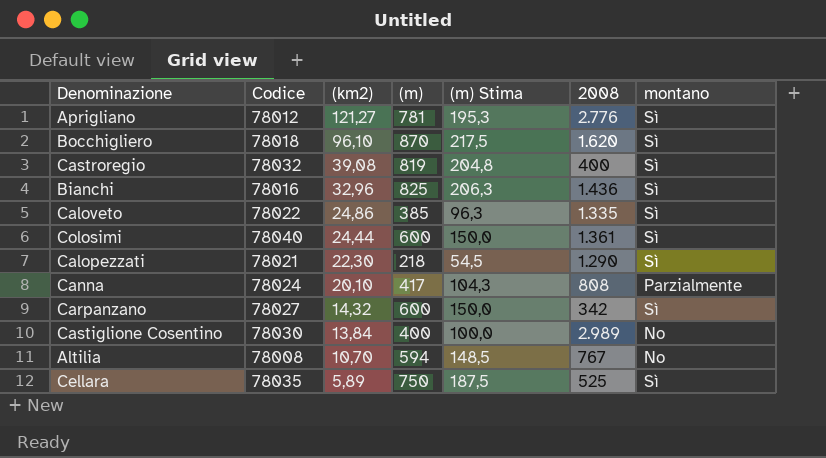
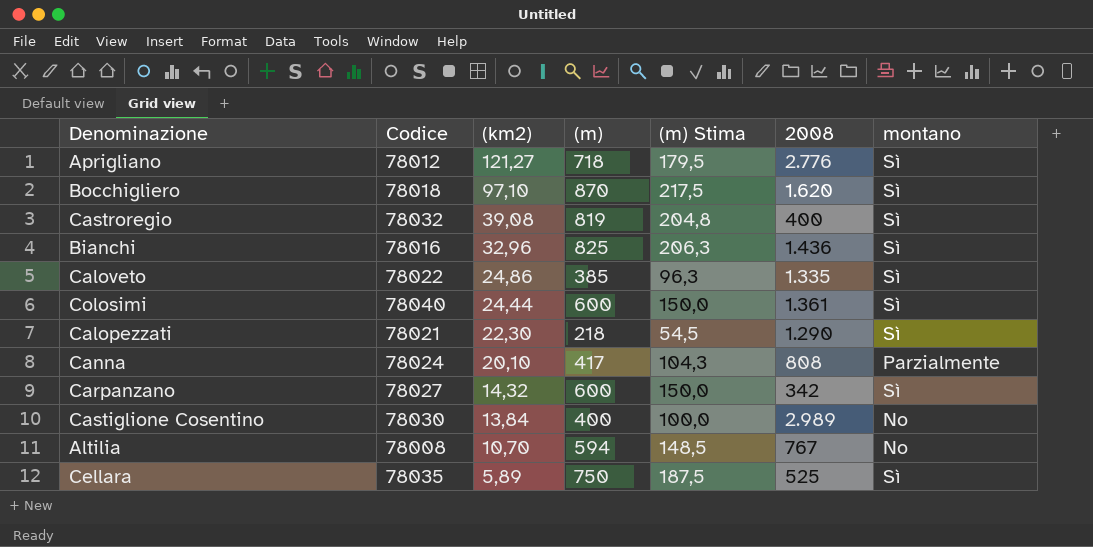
Aprigliano | (m): 781 -> 718
Aprigliano | (m) Stima: 195,3 -> 179,5
Bocchigliero | (km2): 96,10 -> 97,10

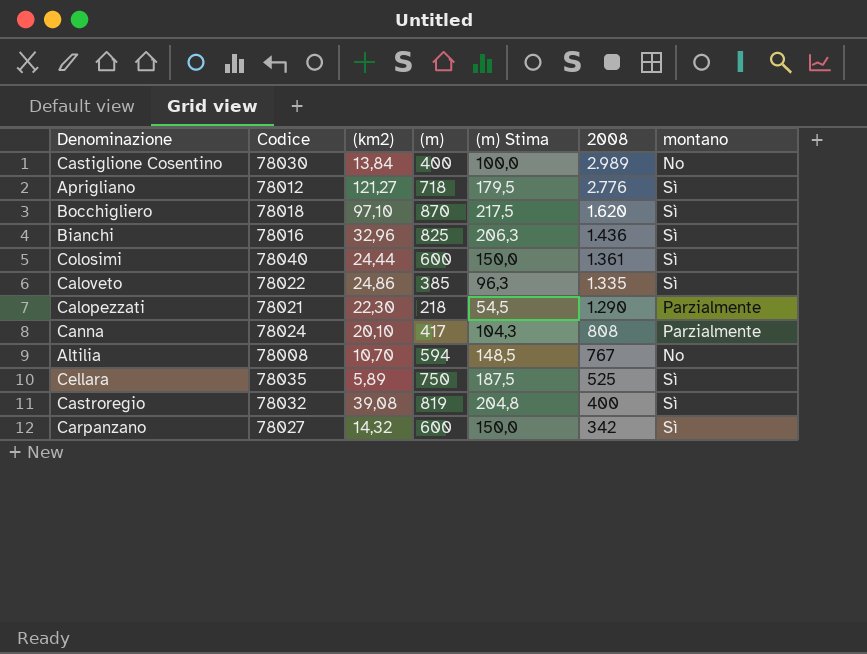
row order: (km2) descending -> 2008 descending
Calopezzati | montano: Sì -> Parzialmente

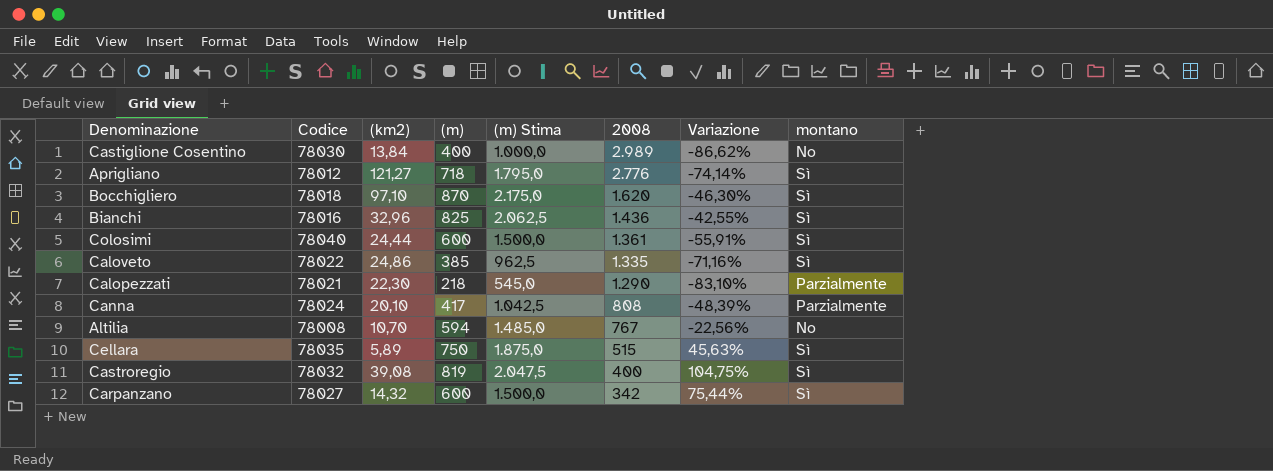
column (m) Stima | formula: [(m)] * 0,25 -> [(m)] * 2,5
column Variazione | formula: none -> ([(m)] - [2008]) / [2008]
Cellara | 2008: 525 -> 515

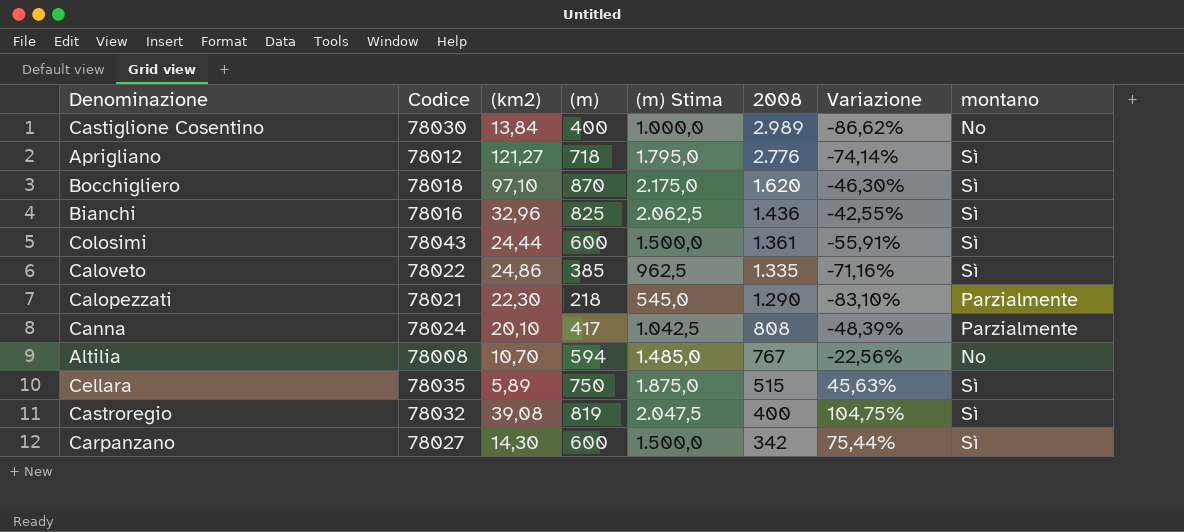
Colosimi | Codice: 78040 -> 78043
Carpanzano | (km2): 14,32 -> 14,30

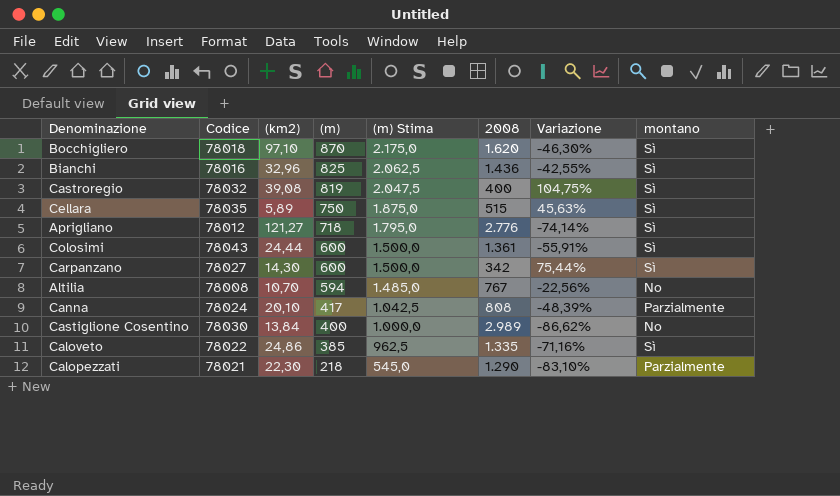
row order: 2008 descending -> (m) descending

